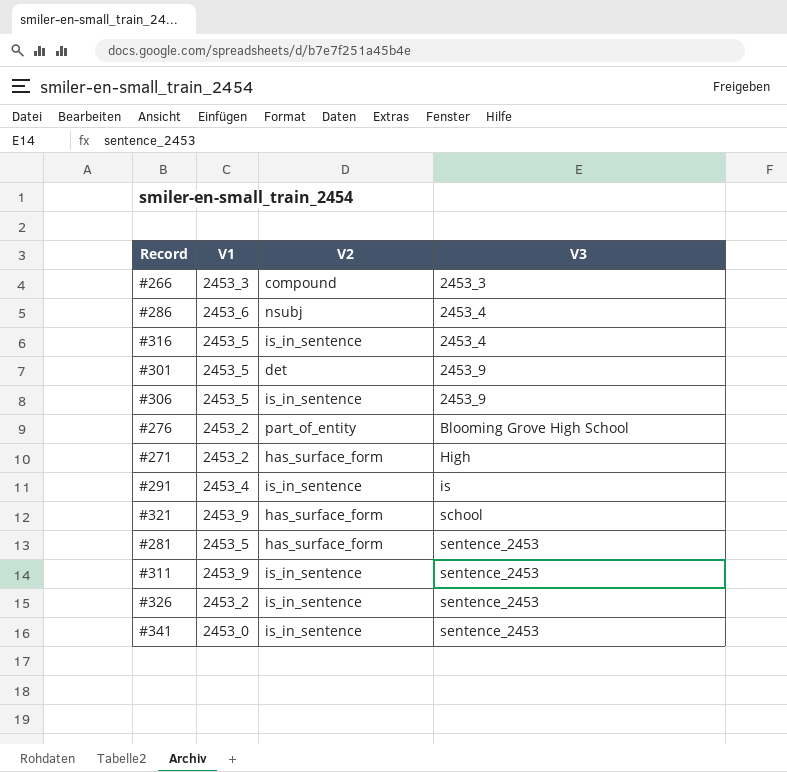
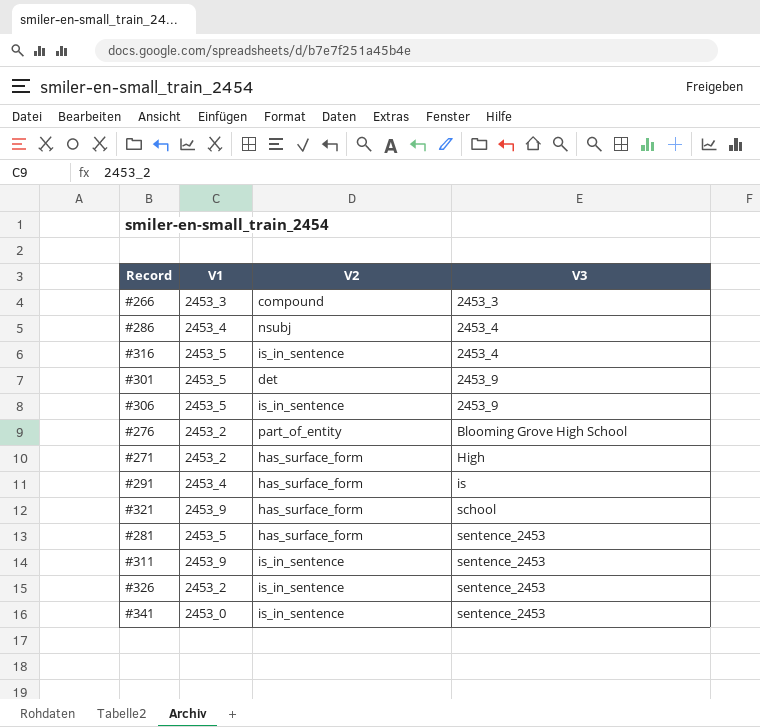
#286 | V1: 2453_6 -> 2453_4
#291 | V2: is_in_sentence -> has_surface_form

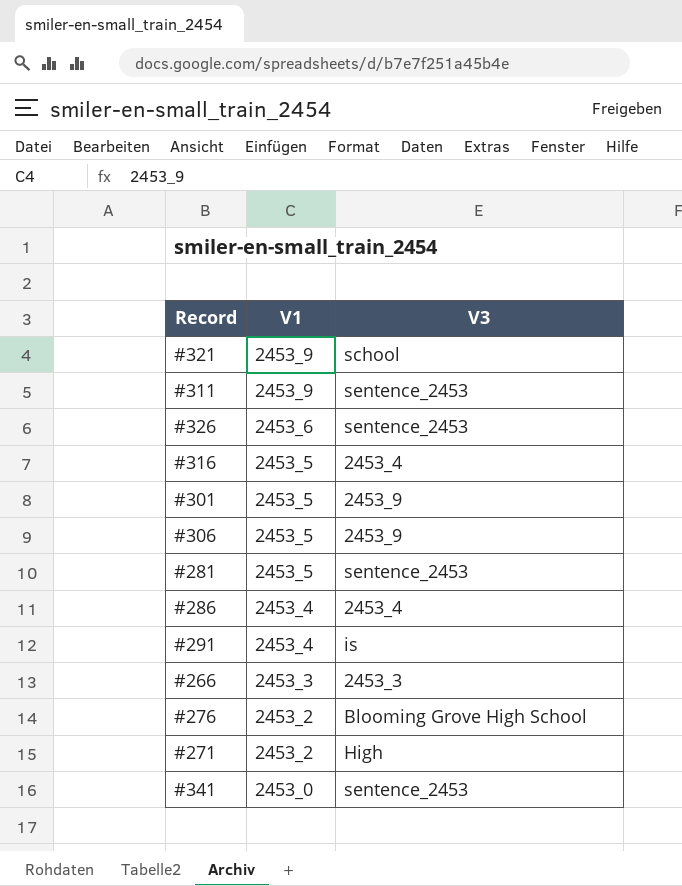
row order: V3 ascending -> V1 descending
column V2 | position: 3 -> none
#326 | V1: 2453_2 -> 2453_6

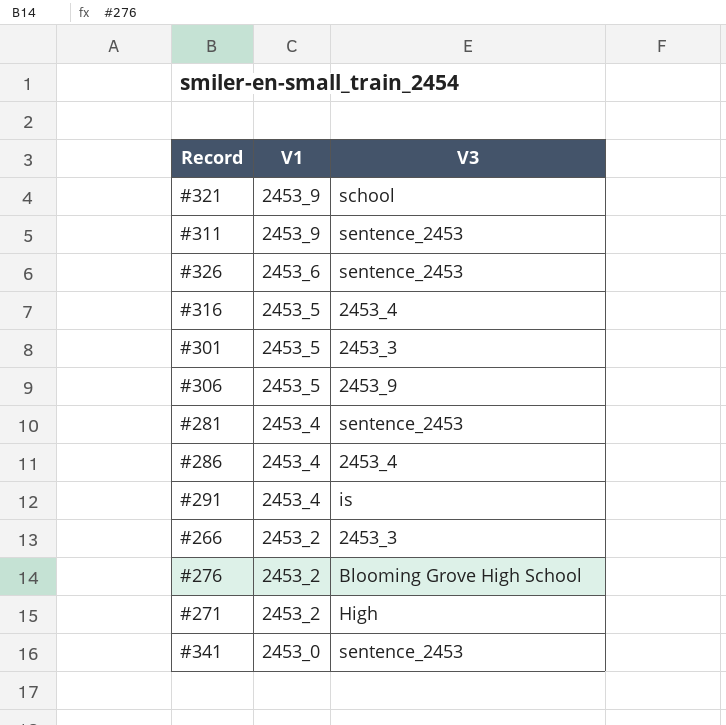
#301 | V3: 2453_9 -> 2453_3
#281 | V1: 2453_5 -> 2453_4
#266 | V1: 2453_3 -> 2453_2

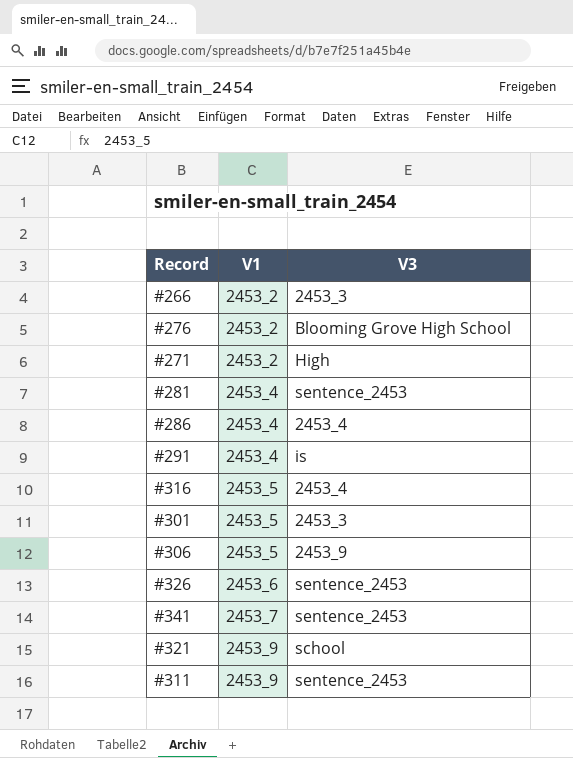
row order: V1 descending -> V1 ascending
#341 | V1: 2453_0 -> 2453_7

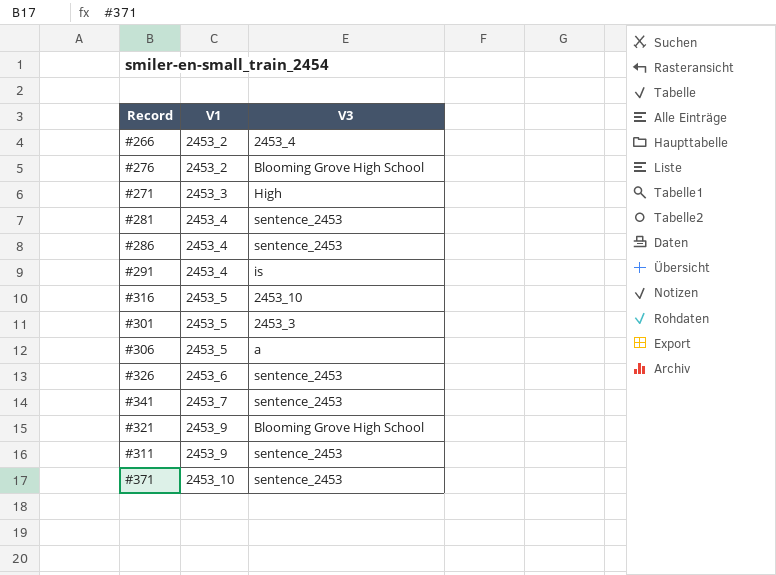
#266 | V3: 2453_3 -> 2453_4
#271 | V1: 2453_2 -> 2453_3
#286 | V3: 2453_4 -> sentence_2453
#316 | V3: 2453_4 -> 2453_10
#306 | V3: 2453_9 -> a
#321 | V3: school -> Blooming Grove High School
row #371: none -> 2453_10 | sentence_2453

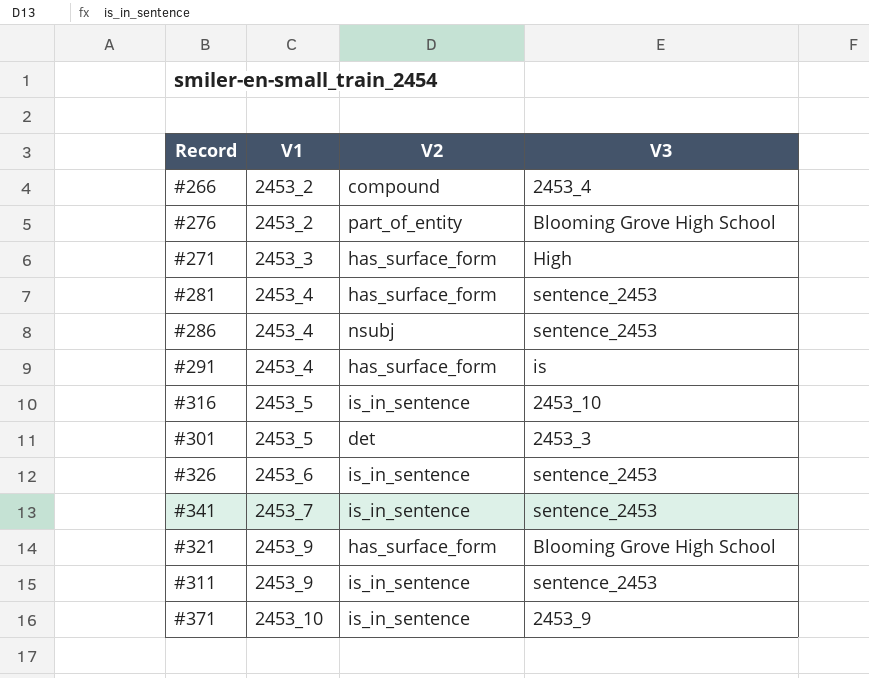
column V2 | position: none -> 3
row #306: 2453_5 | a -> none
#371 | V3: sentence_2453 -> 2453_9

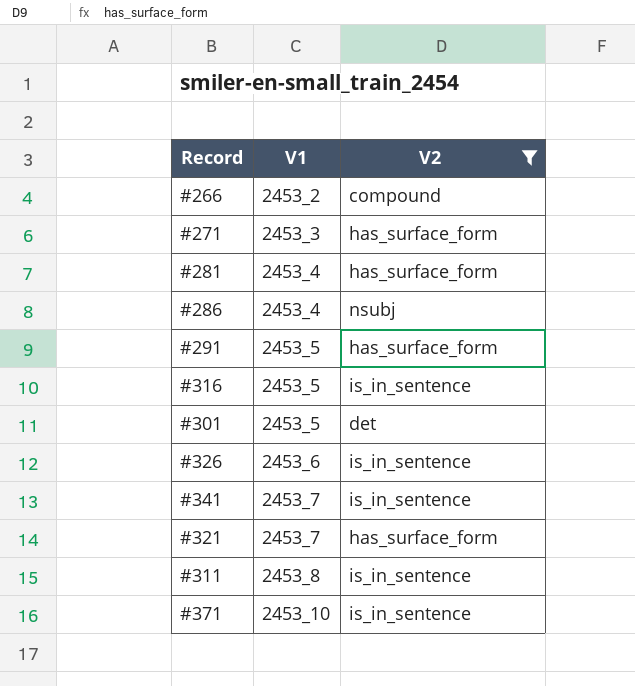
filter: none -> V2 != part_of_entity
column V3 | position: 4 -> none
#291 | V1: 2453_4 -> 2453_5
#321 | V1: 2453_9 -> 2453_7
#311 | V1: 2453_9 -> 2453_8

